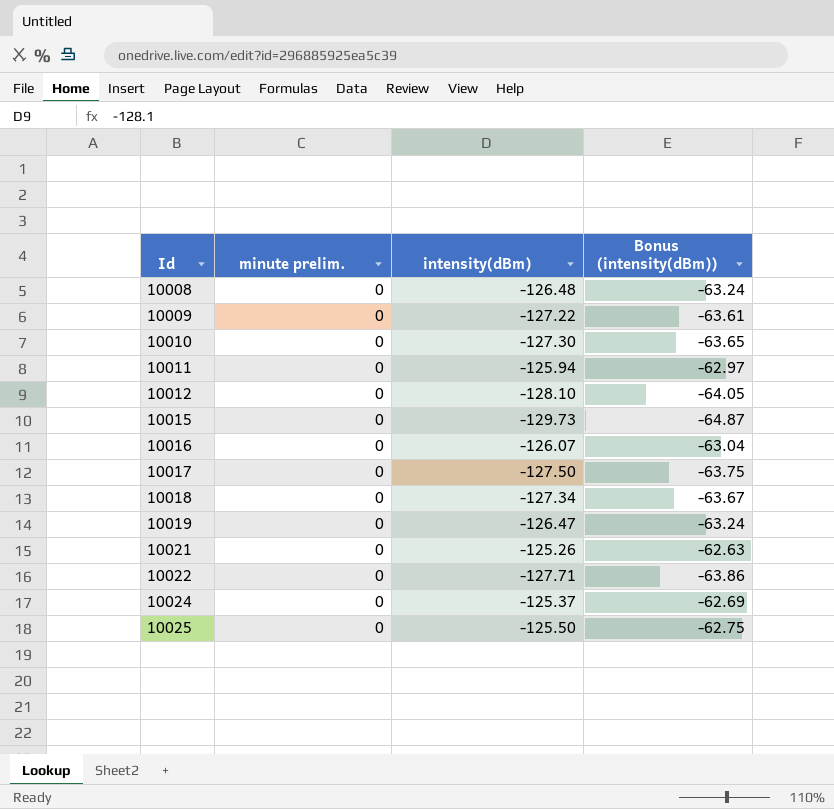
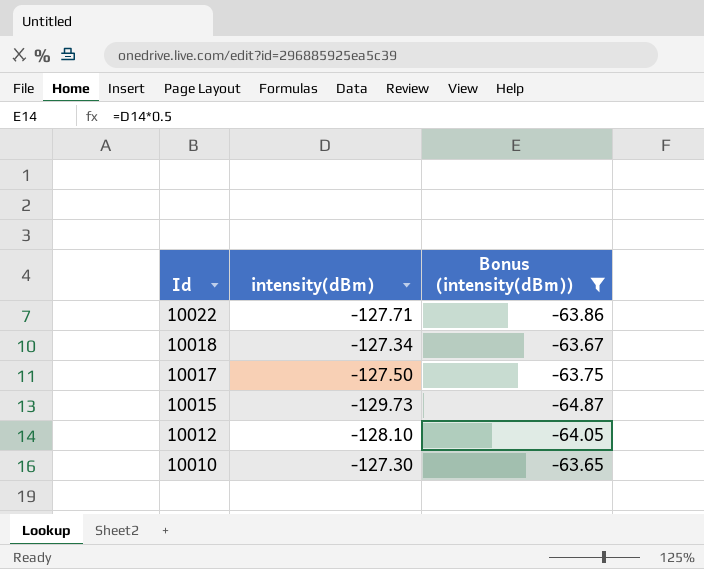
filter: none -> Bonus (intensity(dBm)) <= -63.65
row order: Id ascending -> Id descending
column minute prelim. | position: 2 -> none

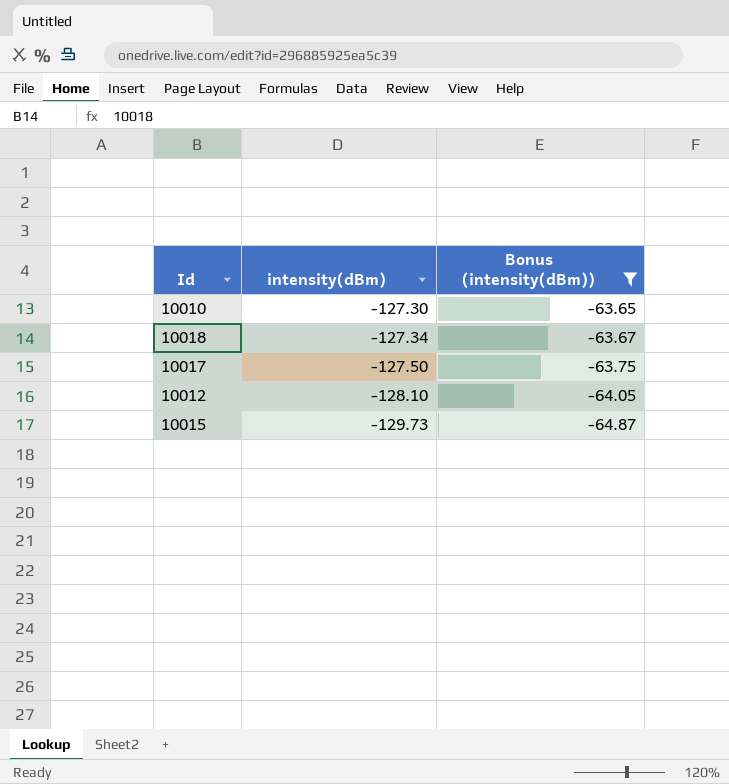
row order: Id descending -> intensity(dBm) descending
row 10022: -127.71 | -63.86 -> none

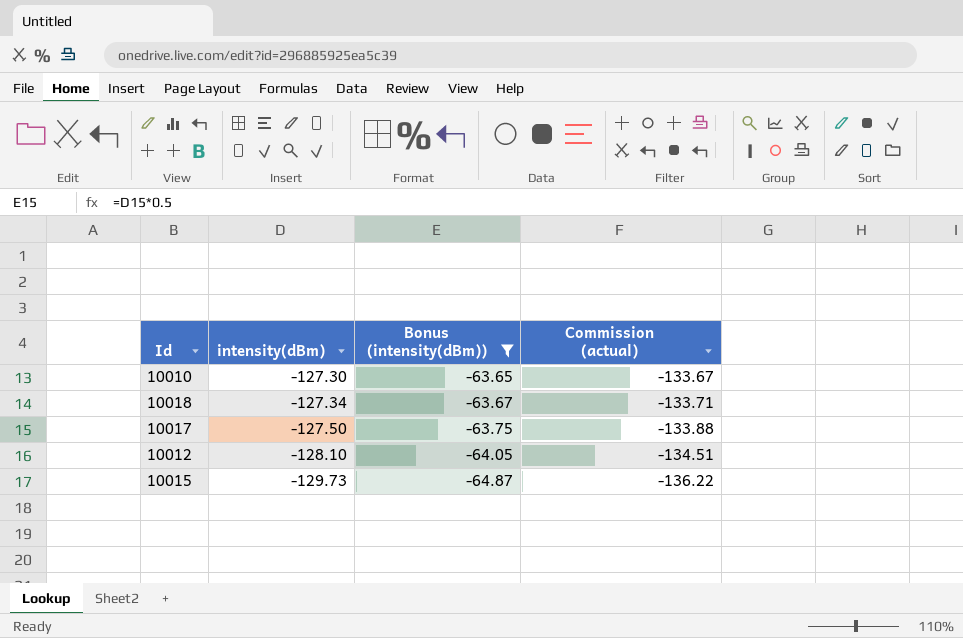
column Commission (actual) | formula: none -> [intensity(dBm)] * 1.05

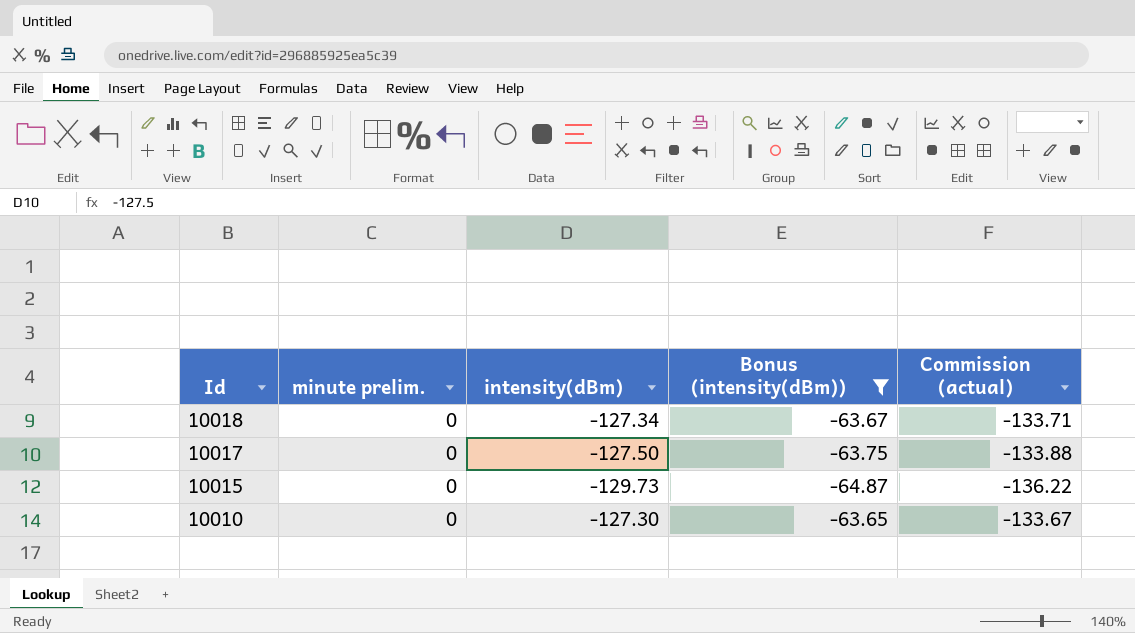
row order: intensity(dBm) descending -> Id descending
column minute prelim. | position: none -> 2
row 10012: -128.10 | -64.05 | -134.51 -> none

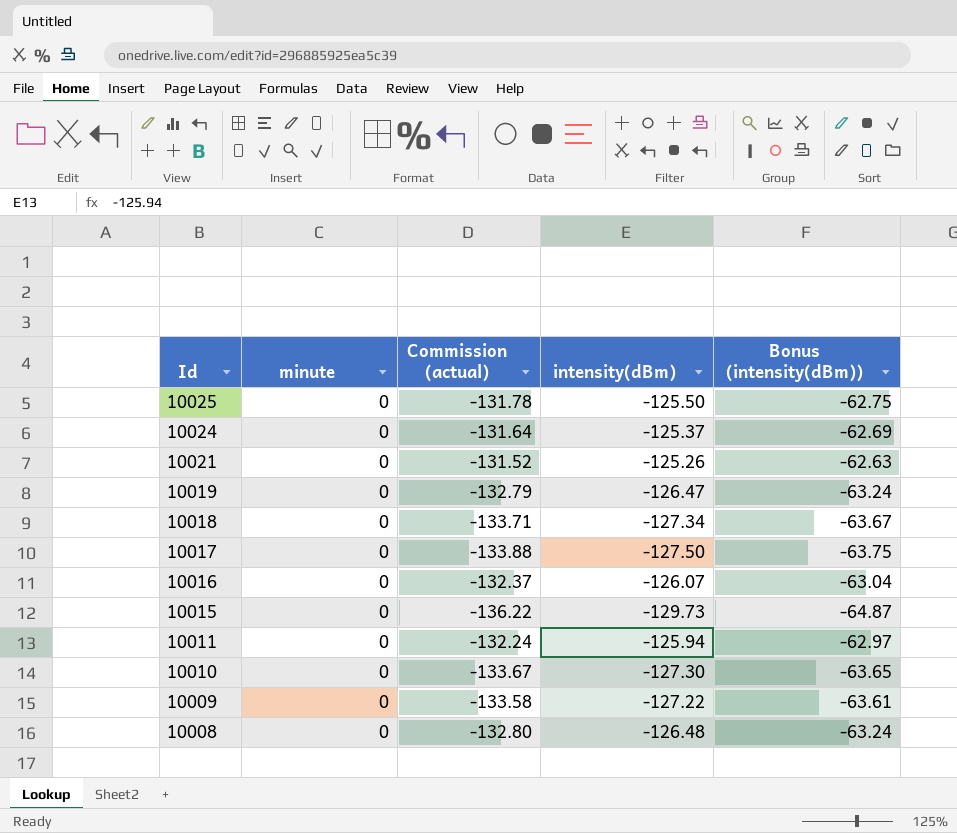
filter: Bonus (intensity(dBm)) <= -63.65 -> none
column name: minute prelim. -> minute
column Commission (actual) | position: 5 -> 3

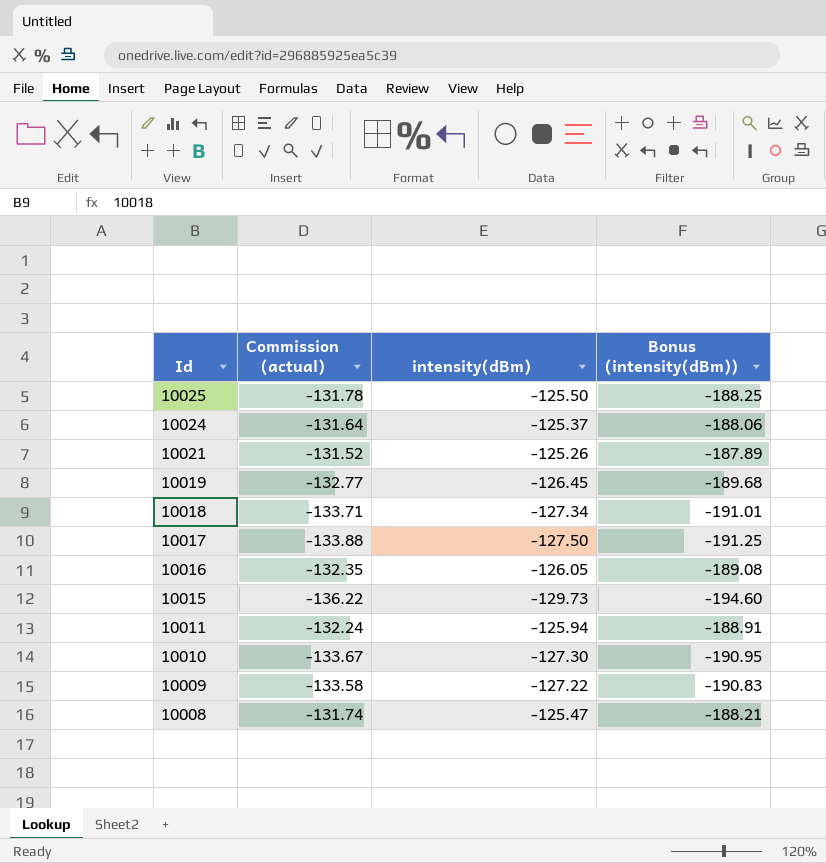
column minute | position: 2 -> none
column Bonus (intensity(dBm)) | formula: [intensity(dBm)] * 0.5 -> [intensity(dBm)] * 1.5
10019 | Commission (actual): -132.79 -> -132.77
10019 | intensity(dBm): -126.47 -> -126.45
10016 | Commission (actual): -132.37 -> -132.35
10016 | intensity(dBm): -126.07 -> -126.05
10008 | Commission (actual): -132.80 -> -131.74
10008 | intensity(dBm): -126.48 -> -125.47

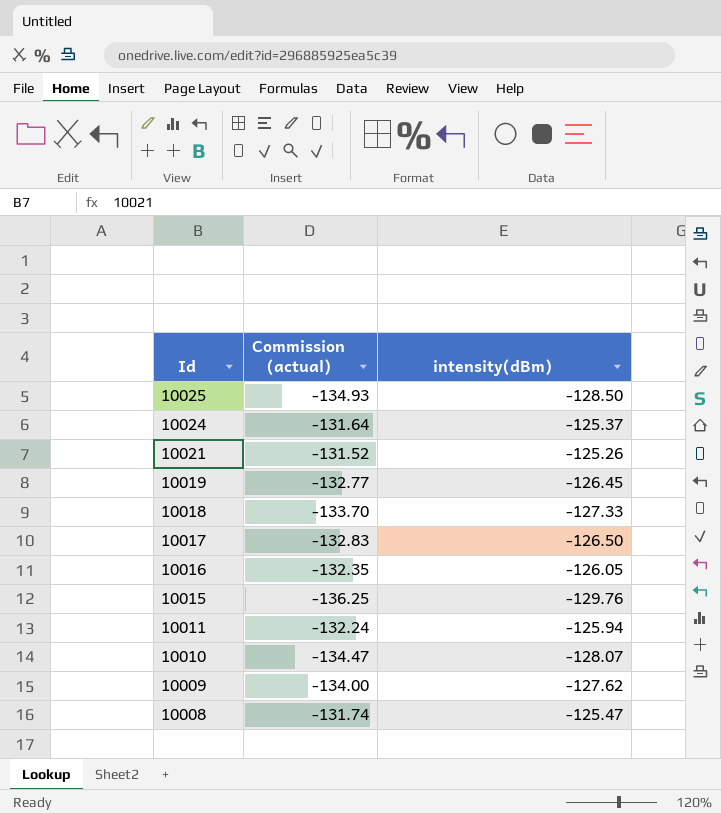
column Bonus (intensity(dBm)) | formula: [intensity(dBm)] * 1.5 -> none
10025 | Commission (actual): -131.78 -> -134.93
10025 | intensity(dBm): -125.50 -> -128.50
10018 | Commission (actual): -133.71 -> -133.70
10018 | intensity(dBm): -127.34 -> -127.33
10017 | Commission (actual): -133.88 -> -132.83
10017 | intensity(dBm): -127.50 -> -126.50
10015 | Commission (actual): -136.22 -> -136.25
10015 | intensity(dBm): -129.73 -> -129.76
10010 | Commission (actual): -133.67 -> -134.47
10010 | intensity(dBm): -127.30 -> -128.07
10009 | Commission (actual): -133.58 -> -134.00
10009 | intensity(dBm): -127.22 -> -127.62

